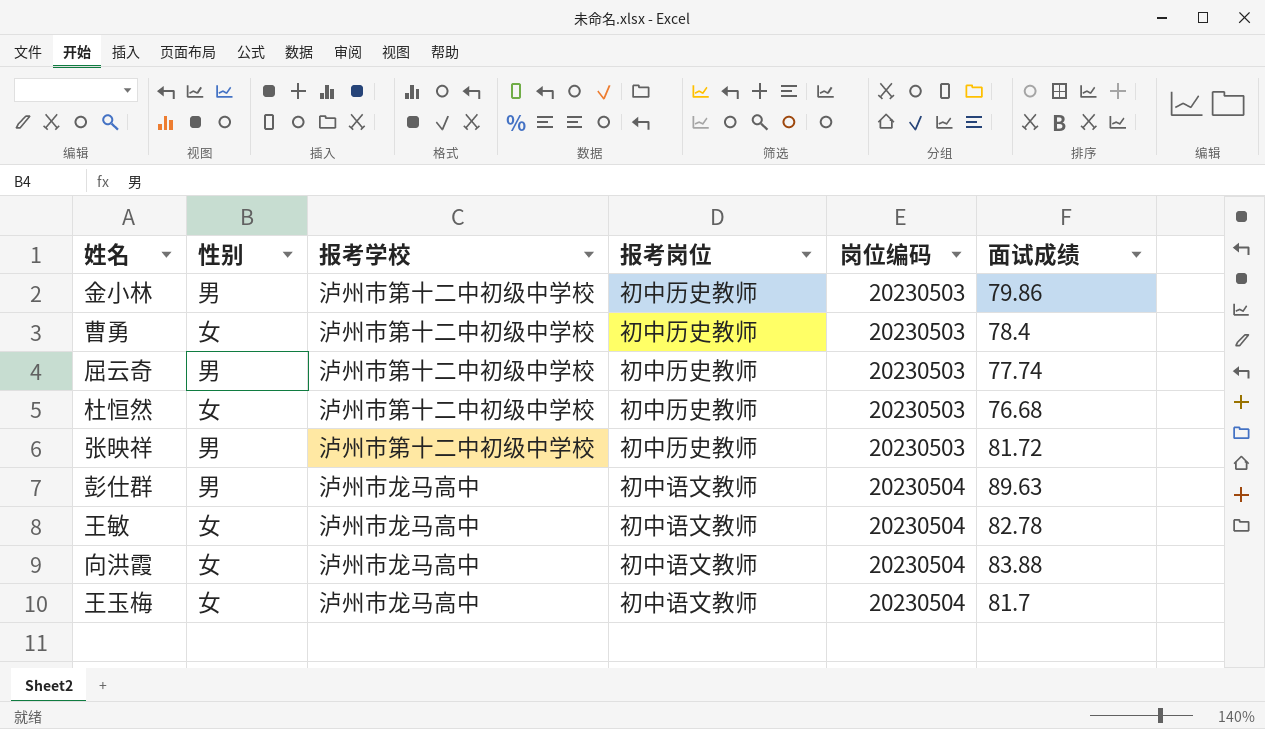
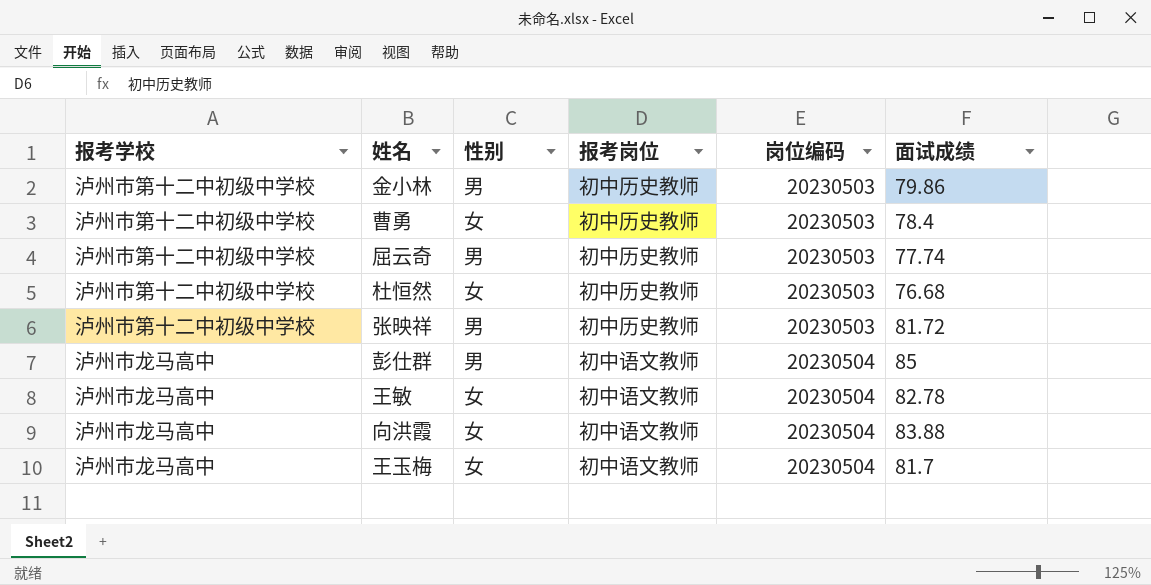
column 报考学校 | position: 3 -> 1
彭仕群 | 面试成绩: 89.63 -> 85

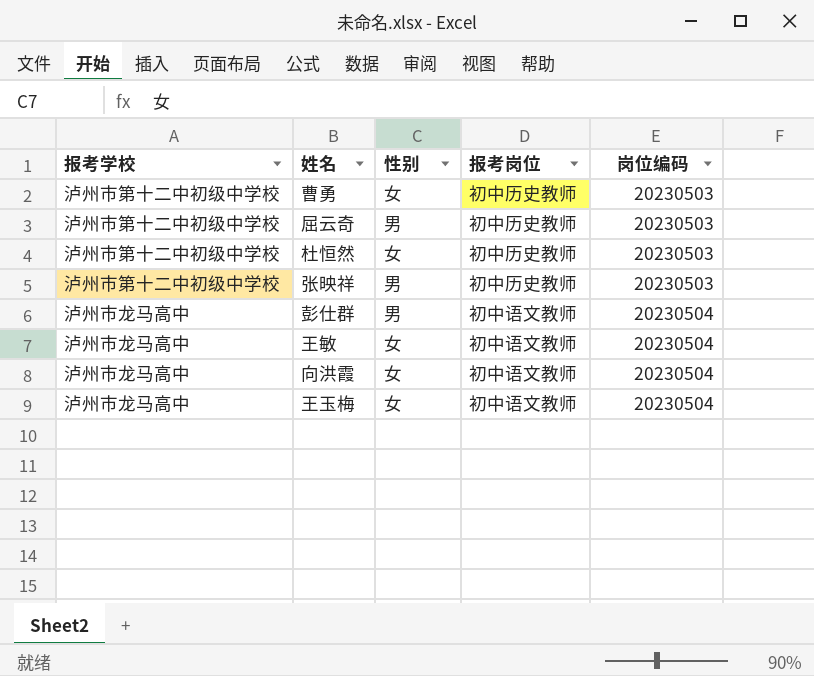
column 面试成绩 | position: 6 -> none
row 金小林: 泸州市第十二中初级中学校 | 男 | 初中历史教师 | 20230503 | 79.86 -> none

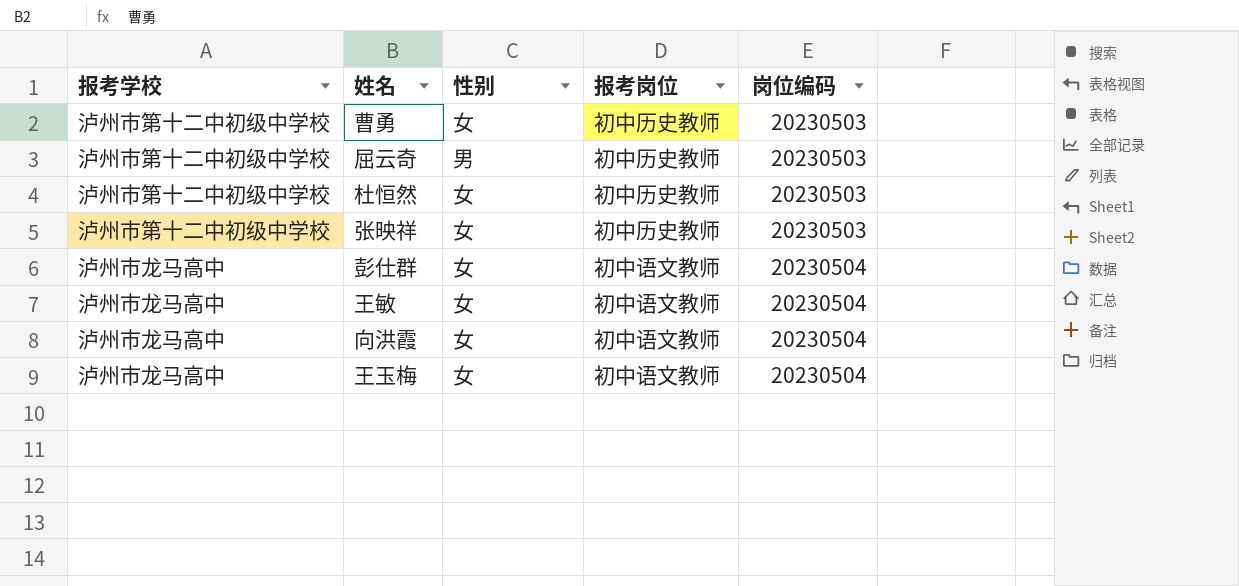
张映祥 | 性别: 男 -> 女
彭仕群 | 性别: 男 -> 女

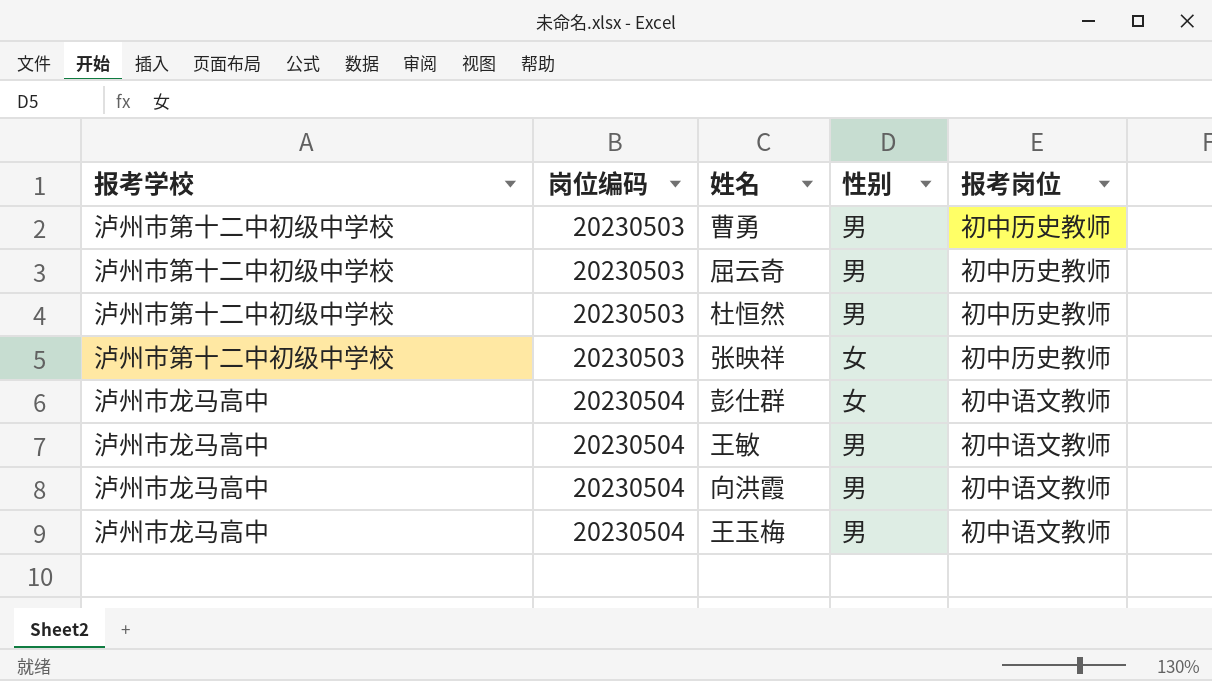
column 岗位编码 | position: 5 -> 2
曹勇 | 性别: 女 -> 男
杜恒然 | 性别: 女 -> 男
王敏 | 性别: 女 -> 男
向洪霞 | 性别: 女 -> 男
王玉梅 | 性别: 女 -> 男

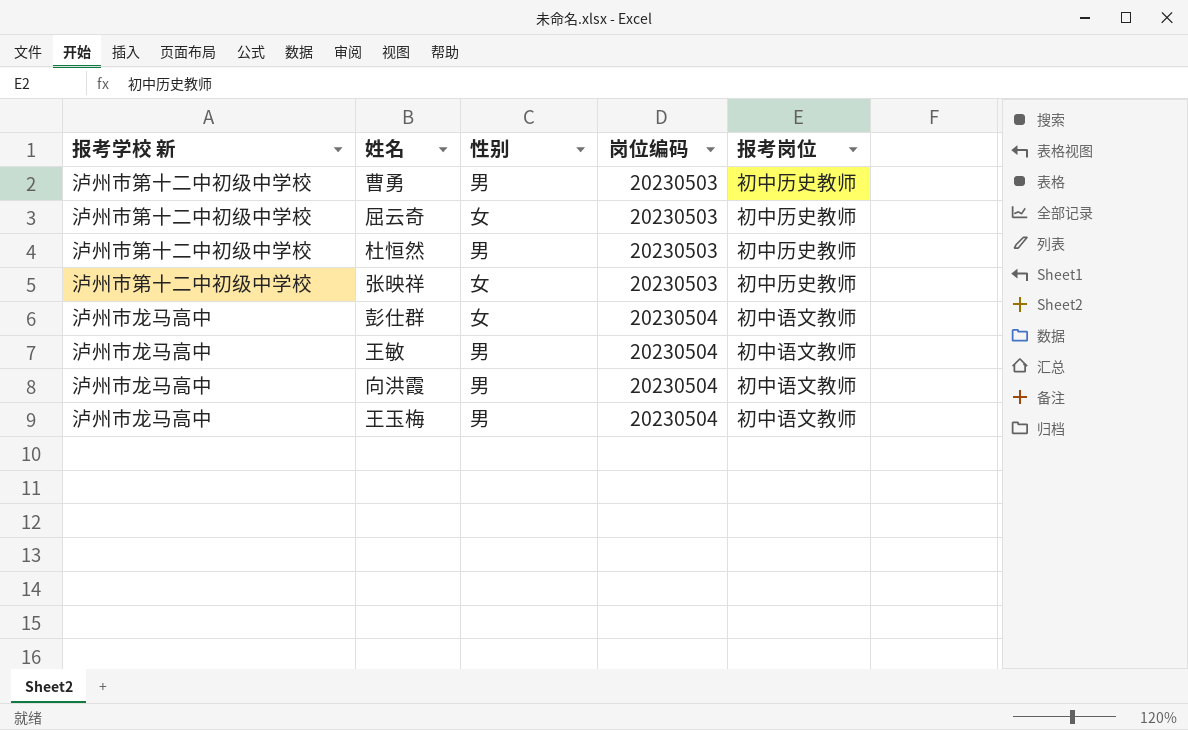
column name: 报考学校 -> 报考学校 新
column 岗位编码 | position: 2 -> 4
屈云奇 | 性别: 男 -> 女

